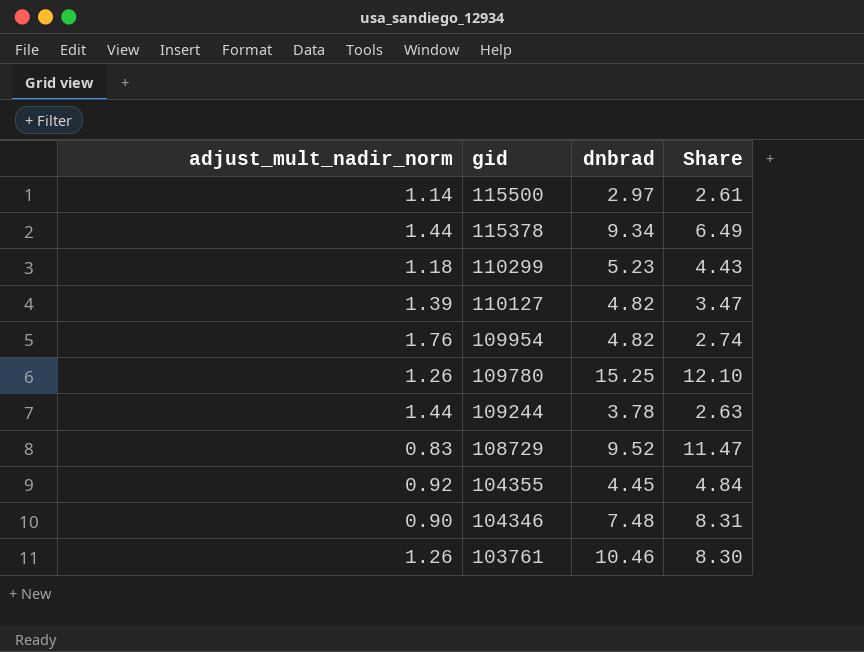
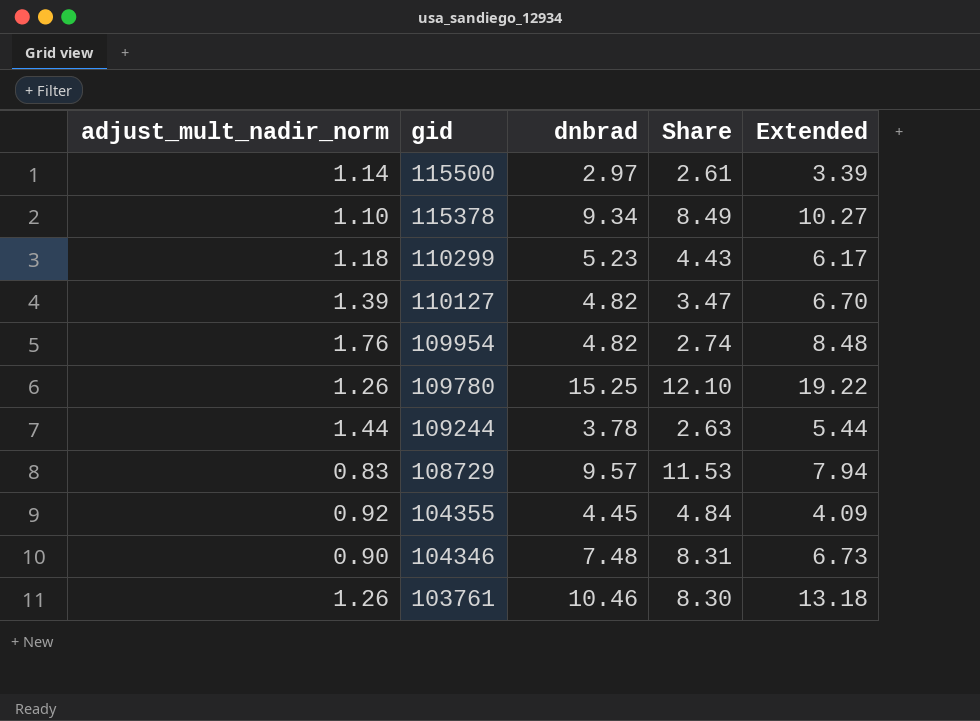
column Extended | formula: none -> [adjust_mult_nadir_norm] * [dnbrad]
115378 | adjust_mult_nadir_norm: 1.44 -> 1.10
115378 | Share: 6.49 -> 8.49
108729 | dnbrad: 9.52 -> 9.57
108729 | Share: 11.47 -> 11.53

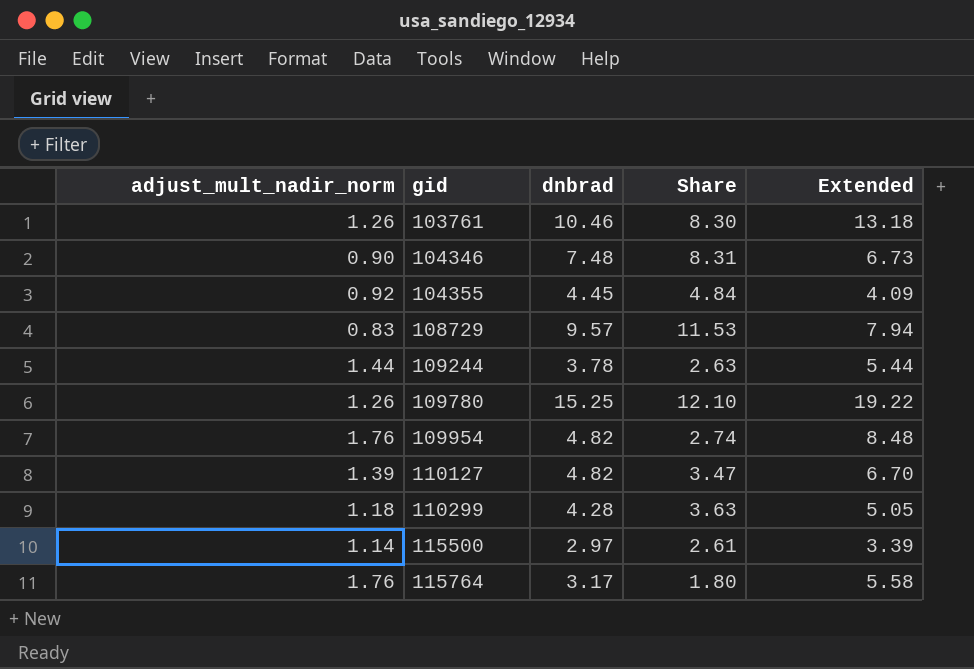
row order: gid descending -> gid ascending
row 115378: 1.10 | 9.34 | 8.49 | 10.27 -> none
110299 | dnbrad: 5.23 -> 4.28
110299 | Share: 4.43 -> 3.63
110299 | Extended: 6.17 -> 5.05
row 115764: none -> 1.76 | 3.17 | 1.80 | 5.58

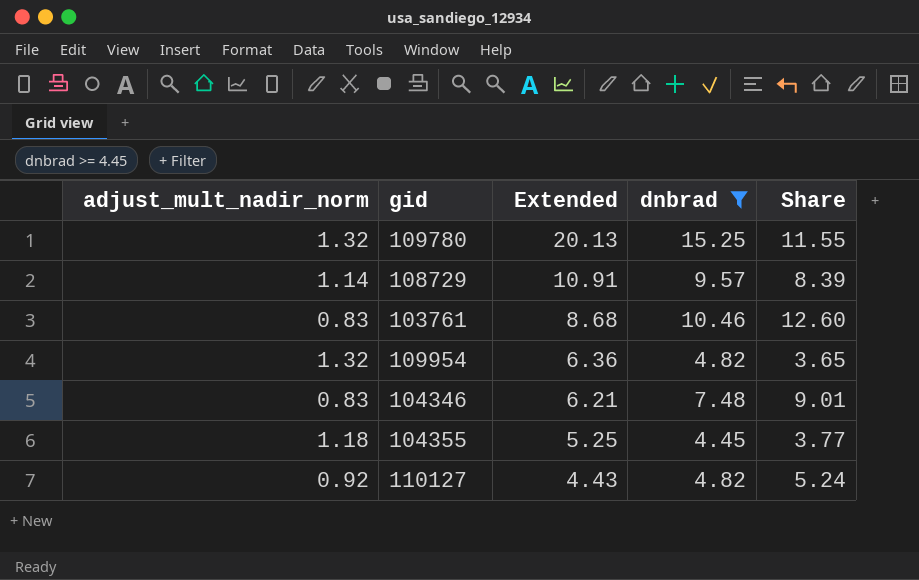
filter: none -> dnbrad >= 4.45
row order: gid ascending -> Extended descending
column Extended | position: 5 -> 3
109780 | adjust_mult_nadir_norm: 1.26 -> 1.32
109780 | Extended: 19.22 -> 20.13
109780 | Share: 12.10 -> 11.55
108729 | adjust_mult_nadir_norm: 0.83 -> 1.14
108729 | Extended: 7.94 -> 10.91
108729 | Share: 11.53 -> 8.39
103761 | adjust_mult_nadir_norm: 1.26 -> 0.83
103761 | Extended: 13.18 -> 8.68
103761 | Share: 8.30 -> 12.60
109954 | adjust_mult_nadir_norm: 1.76 -> 1.32
109954 | Extended: 8.48 -> 6.36
109954 | Share: 2.74 -> 3.65
104346 | adjust_mult_nadir_norm: 0.90 -> 0.83
104346 | Extended: 6.73 -> 6.21
104346 | Share: 8.31 -> 9.01
104355 | adjust_mult_nadir_norm: 0.92 -> 1.18
104355 | Extended: 4.09 -> 5.25
104355 | Share: 4.84 -> 3.77
110127 | adjust_mult_nadir_norm: 1.39 -> 0.92
110127 | Extended: 6.70 -> 4.43
110127 | Share: 3.47 -> 5.24

